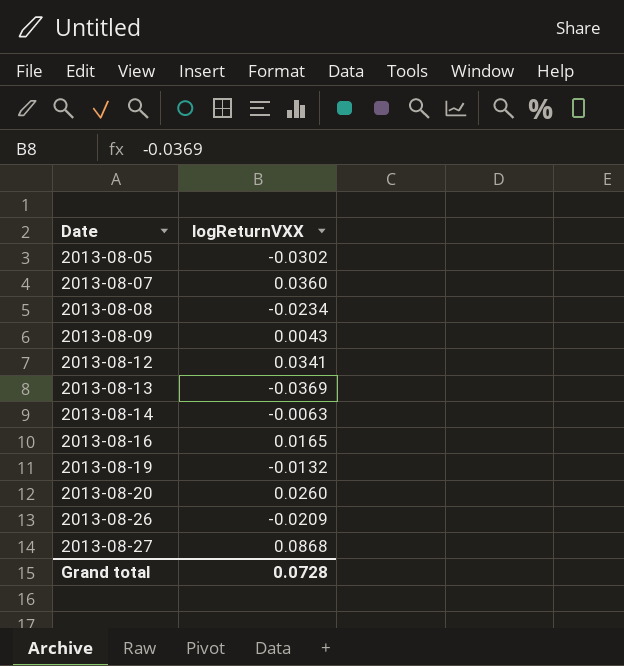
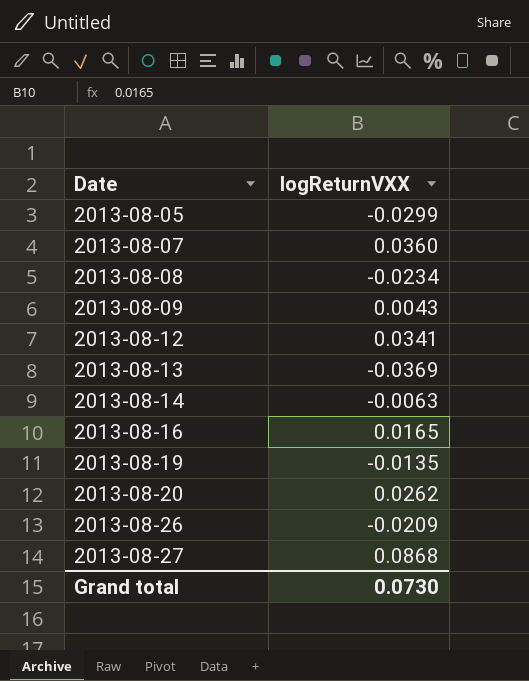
2013-08-05 | logReturnVXX: -0.0302 -> -0.0299
2013-08-19 | logReturnVXX: -0.0132 -> -0.0135
2013-08-20 | logReturnVXX: 0.0260 -> 0.0262
Grand total | logReturnVXX: 0.0728 -> 0.0730

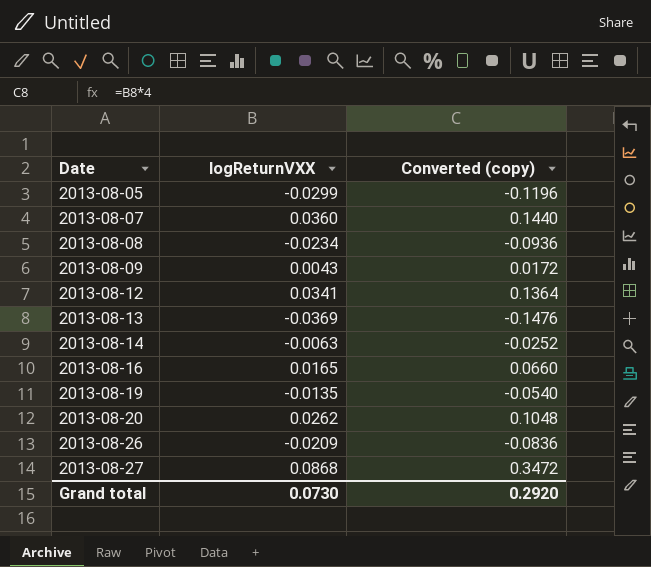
column Converted (copy) | formula: none -> [logReturnVXX] * 4

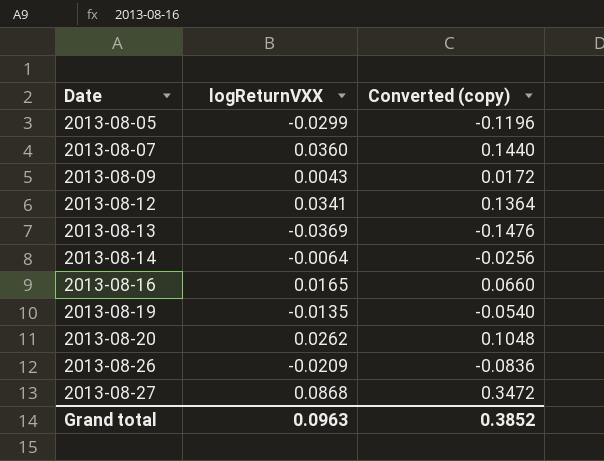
row 2013-08-08: -0.0234 | -0.0936 -> none
2013-08-14 | logReturnVXX: -0.0063 -> -0.0064
2013-08-14 | Converted (copy): -0.0252 -> -0.0256
Grand total | logReturnVXX: 0.0730 -> 0.0963
Grand total | Converted (copy): 0.2920 -> 0.3852

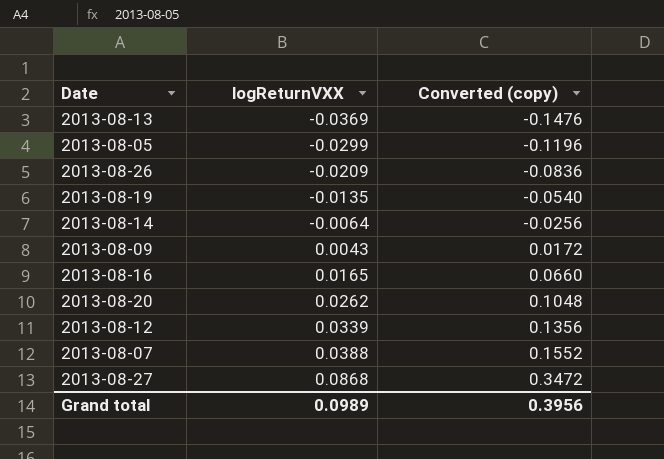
row order: Date ascending -> logReturnVXX ascending
2013-08-12 | logReturnVXX: 0.0341 -> 0.0339
2013-08-12 | Converted (copy): 0.1364 -> 0.1356
2013-08-07 | logReturnVXX: 0.0360 -> 0.0388
2013-08-07 | Converted (copy): 0.1440 -> 0.1552
Grand total | logReturnVXX: 0.0963 -> 0.0989
Grand total | Converted (copy): 0.3852 -> 0.3956

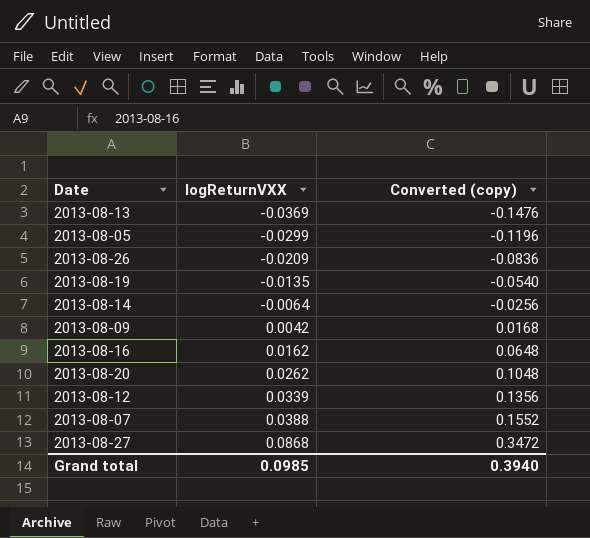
2013-08-09 | logReturnVXX: 0.0043 -> 0.0042
2013-08-09 | Converted (copy): 0.0172 -> 0.0168
2013-08-16 | logReturnVXX: 0.0165 -> 0.0162
2013-08-16 | Converted (copy): 0.0660 -> 0.0648
Grand total | logReturnVXX: 0.0989 -> 0.0985
Grand total | Converted (copy): 0.3956 -> 0.3940

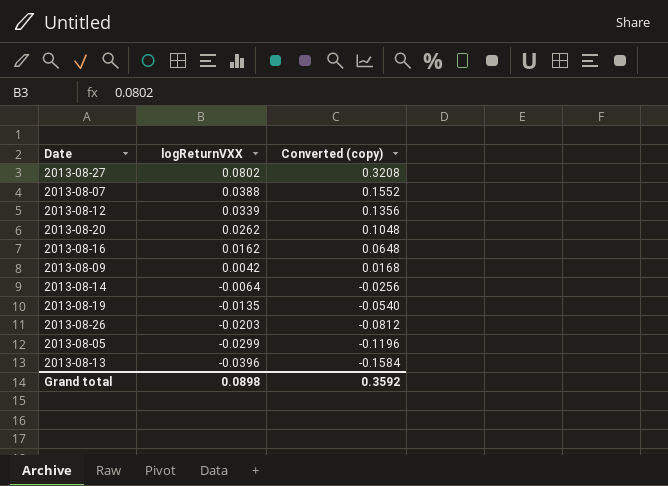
row order: logReturnVXX ascending -> logReturnVXX descending
2013-08-27 | logReturnVXX: 0.0868 -> 0.0802
2013-08-27 | Converted (copy): 0.3472 -> 0.3208
2013-08-26 | logReturnVXX: -0.0209 -> -0.0203
2013-08-26 | Converted (copy): -0.0836 -> -0.0812
2013-08-13 | logReturnVXX: -0.0369 -> -0.0396
2013-08-13 | Converted (copy): -0.1476 -> -0.1584
Grand total | logReturnVXX: 0.0985 -> 0.0898
Grand total | Converted (copy): 0.3940 -> 0.3592

